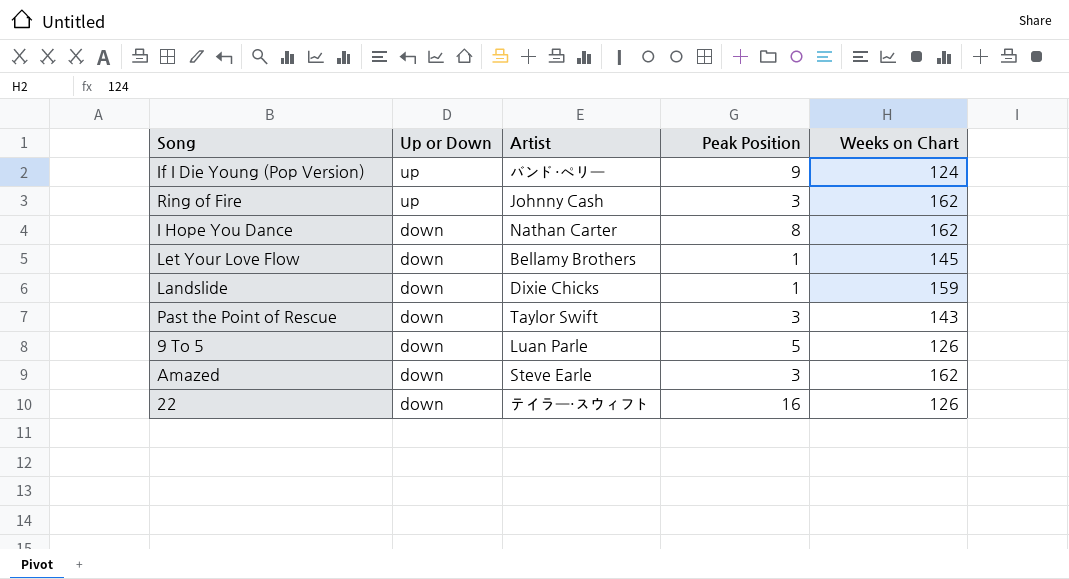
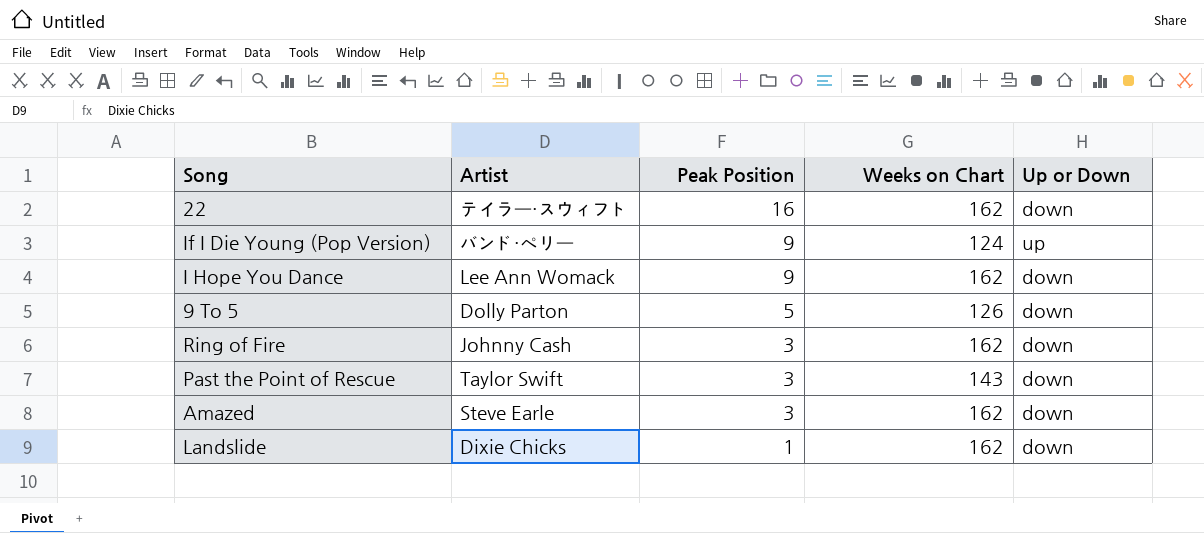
row order: Up or Down descending -> Peak Position descending
column Up or Down | position: 2 -> 5
row Let Your Love Flow: down | Bellamy Brothers | 1 | 145 -> none
22 | Weeks on Chart: 126 -> 162
I Hope You Dance | Artist: Nathan Carter -> Lee Ann Womack
I Hope You Dance | Peak Position: 8 -> 9
9 To 5 | Artist: Luan Parle -> Dolly Parton
Ring of Fire | Up or Down: up -> down
Landslide | Weeks on Chart: 159 -> 162

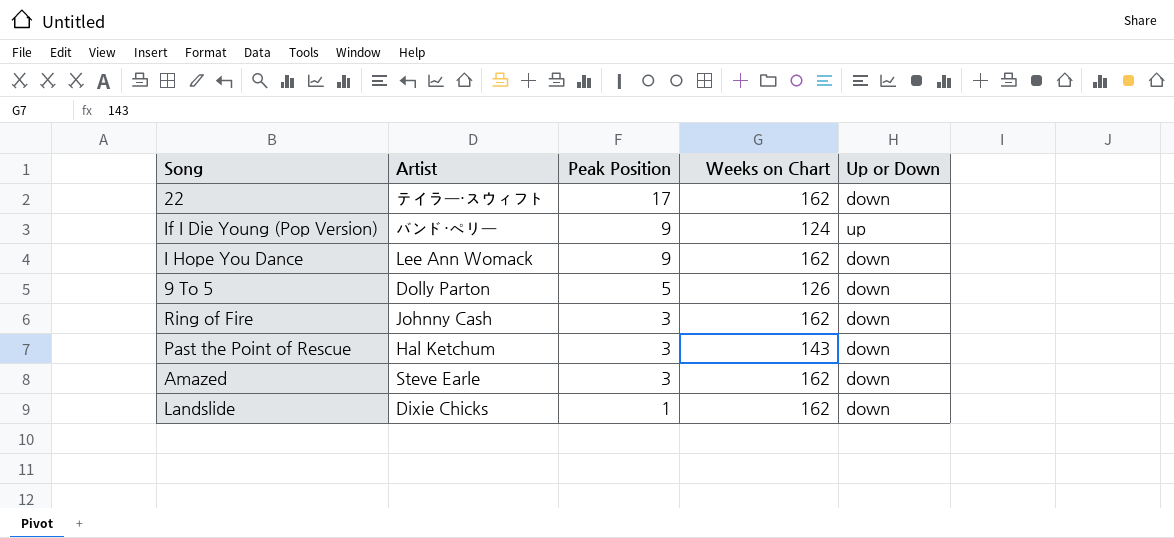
22 | Peak Position: 16 -> 17
Past the Point of Rescue | Artist: Taylor Swift -> Hal Ketchum

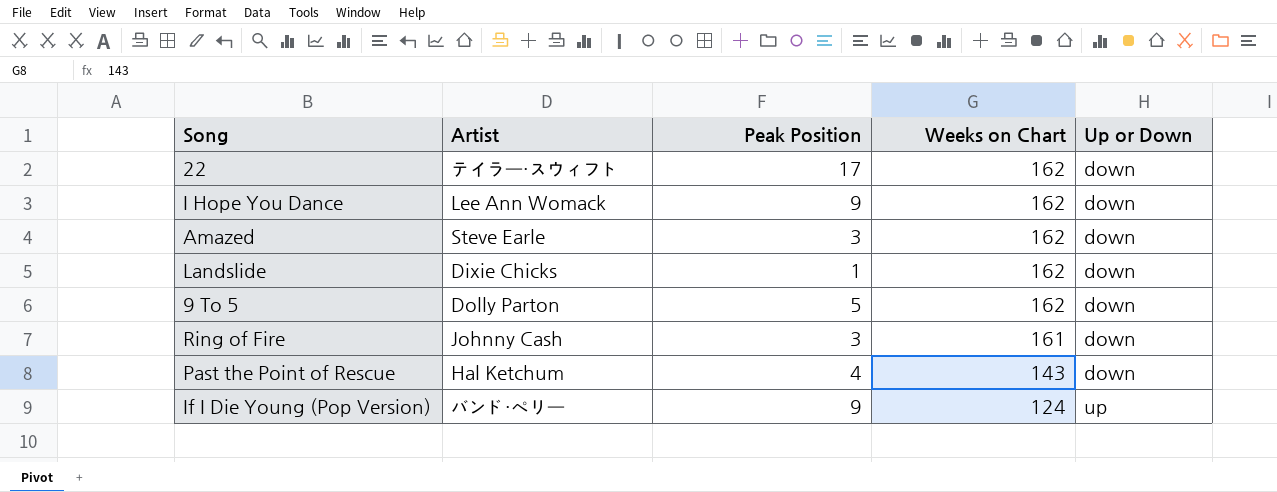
row order: Peak Position descending -> Weeks on Chart descending
9 To 5 | Weeks on Chart: 126 -> 162
Ring of Fire | Weeks on Chart: 162 -> 161
Past the Point of Rescue | Peak Position: 3 -> 4

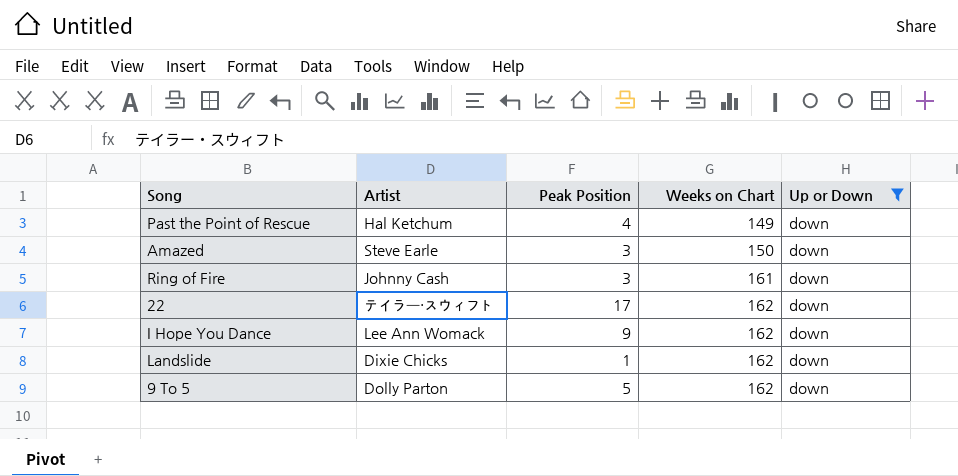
filter: none -> Up or Down = down
row order: Weeks on Chart descending -> Weeks on Chart ascending
Past the Point of Rescue | Weeks on Chart: 143 -> 149
Amazed | Weeks on Chart: 162 -> 150

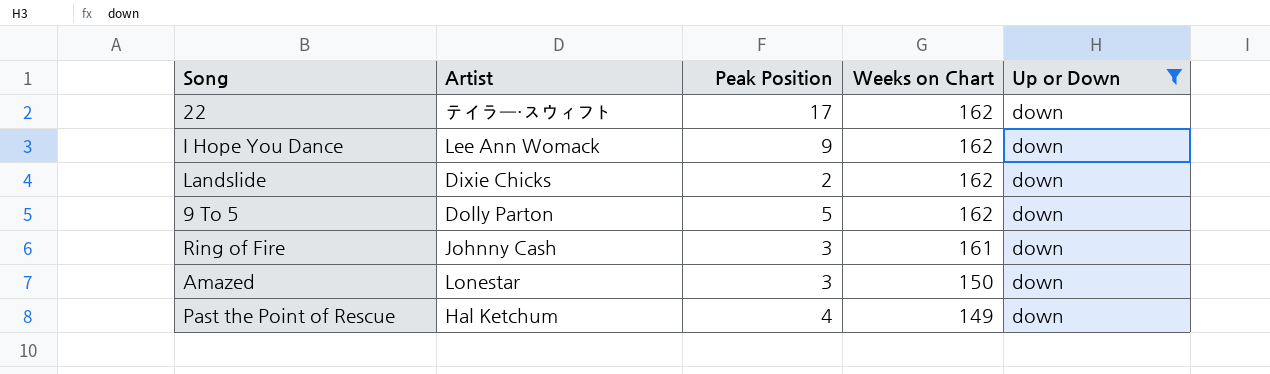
row order: Weeks on Chart ascending -> Weeks on Chart descending
Landslide | Peak Position: 1 -> 2
Amazed | Artist: Steve Earle -> Lonestar

